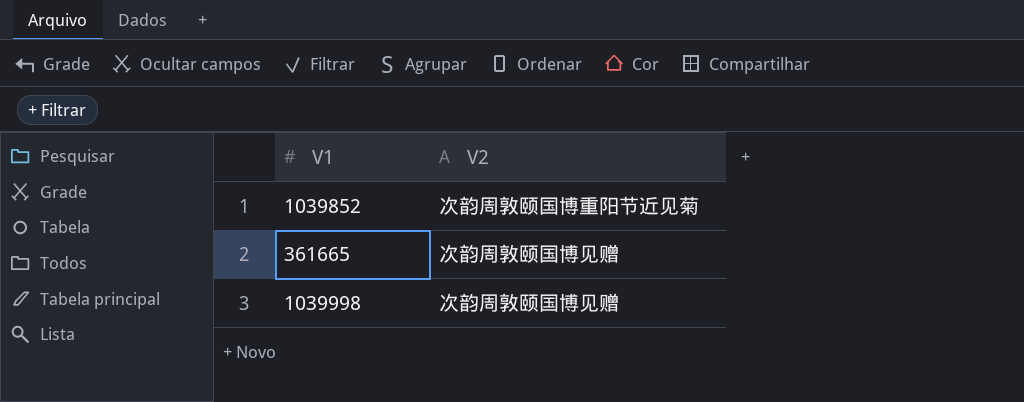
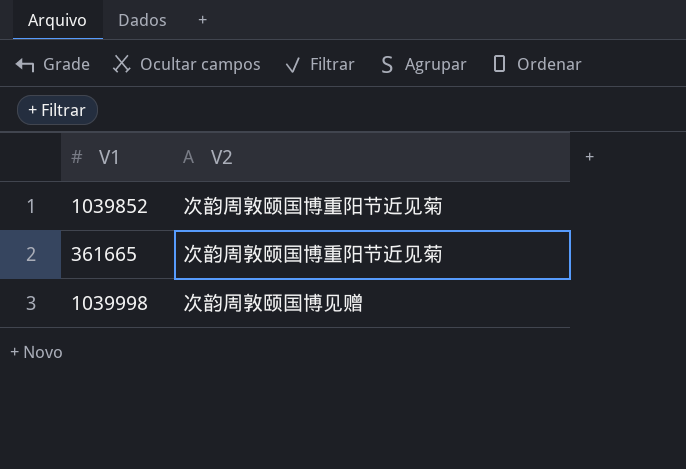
361665 | V2: 次韵周敦颐国博见赠 -> 次韵周敦颐国博重阳节近见菊

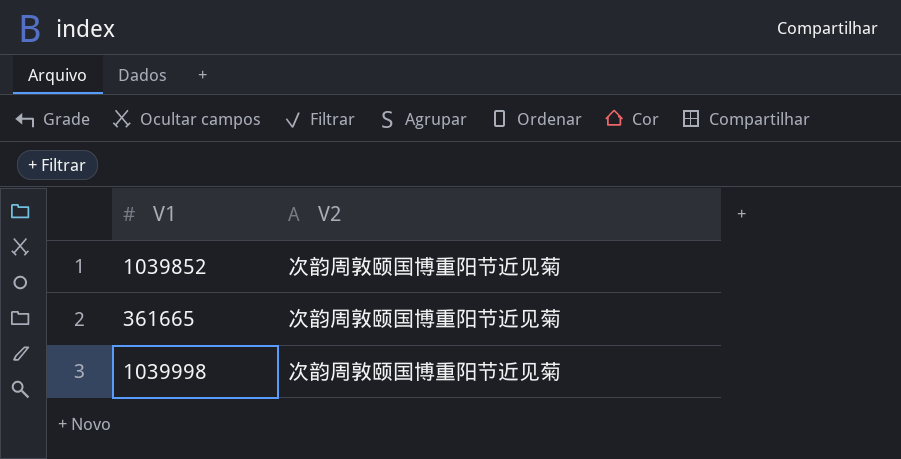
1039998 | V2: 次韵周敦颐国博见赠 -> 次韵周敦颐国博重阳节近见菊

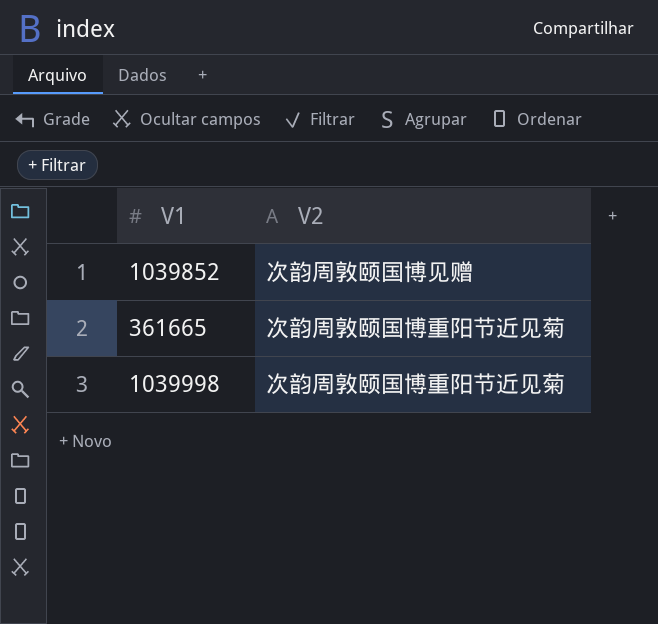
1039852 | V2: 次韵周敦颐国博重阳节近见菊 -> 次韵周敦颐国博见赠

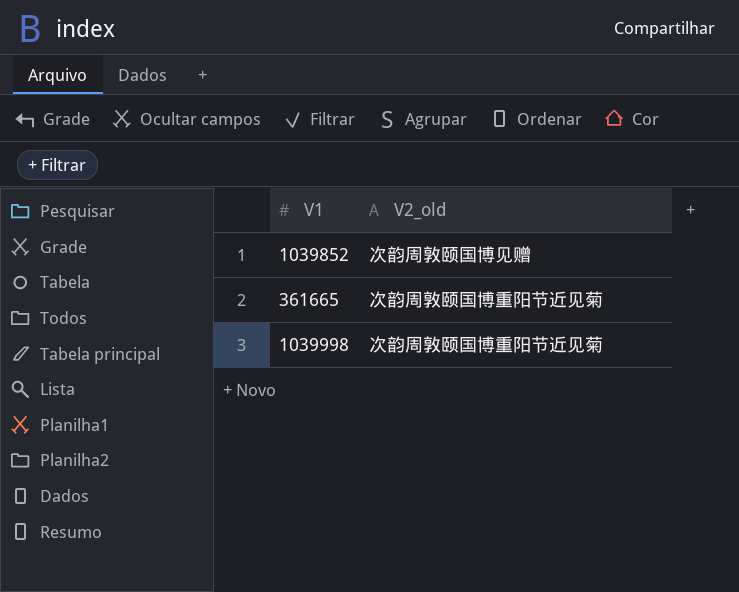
column name: V2 -> V2_old

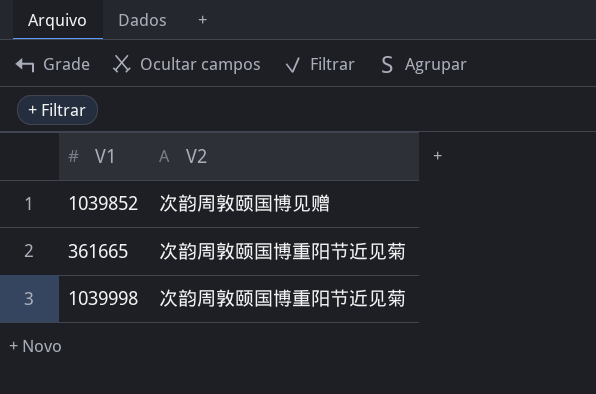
column name: V2_old -> V2

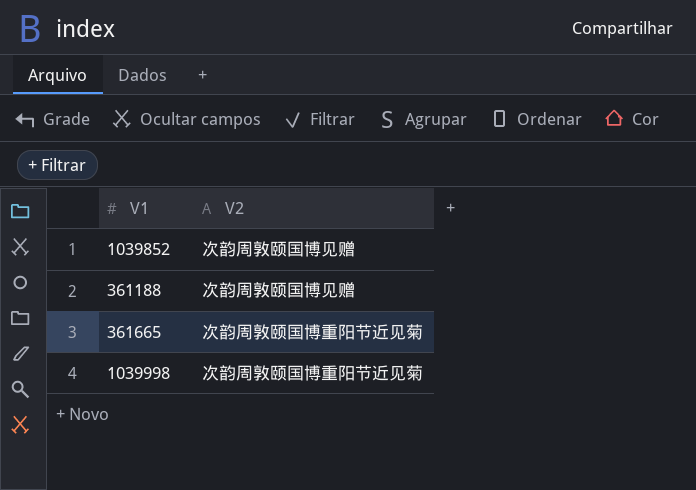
row 361188: none -> 次韵周敦颐国博见赠

